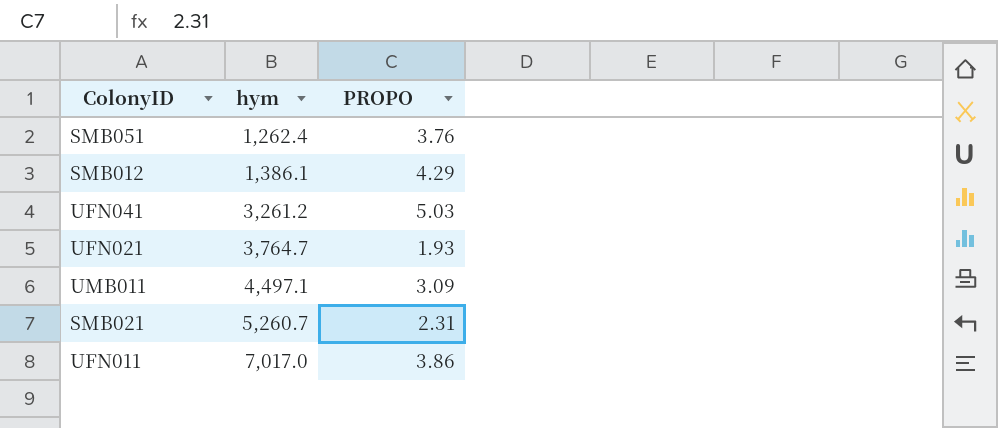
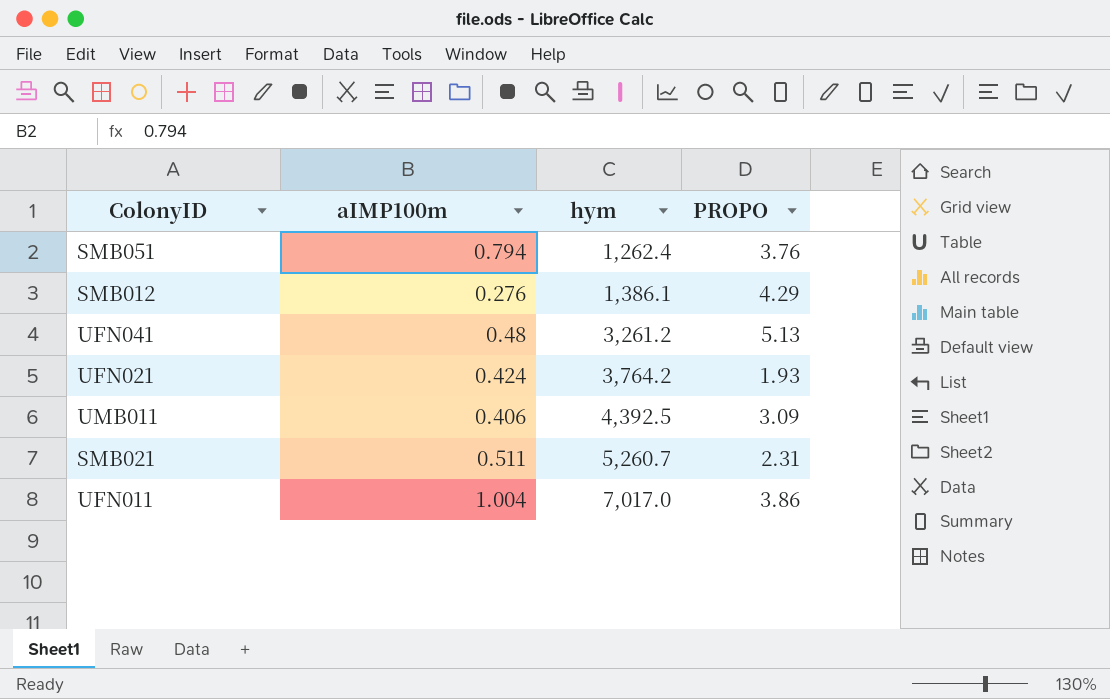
column aIMP100m | position: none -> 2
UFN041 | PROPO: 5.03 -> 5.13
UFN021 | hym: 3,764.7 -> 3,764.2
UMB011 | hym: 4,497.1 -> 4,392.5

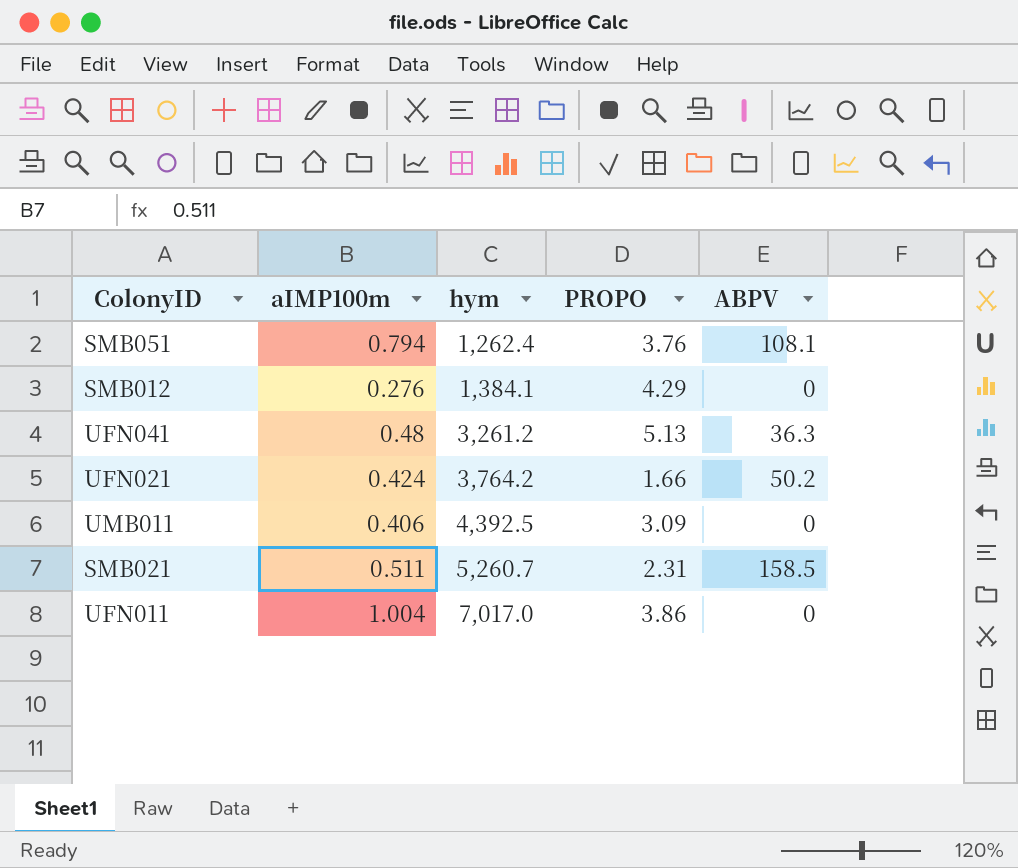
column ABPV | position: none -> 5
SMB012 | hym: 1,386.1 -> 1,384.1
UFN021 | PROPO: 1.93 -> 1.66

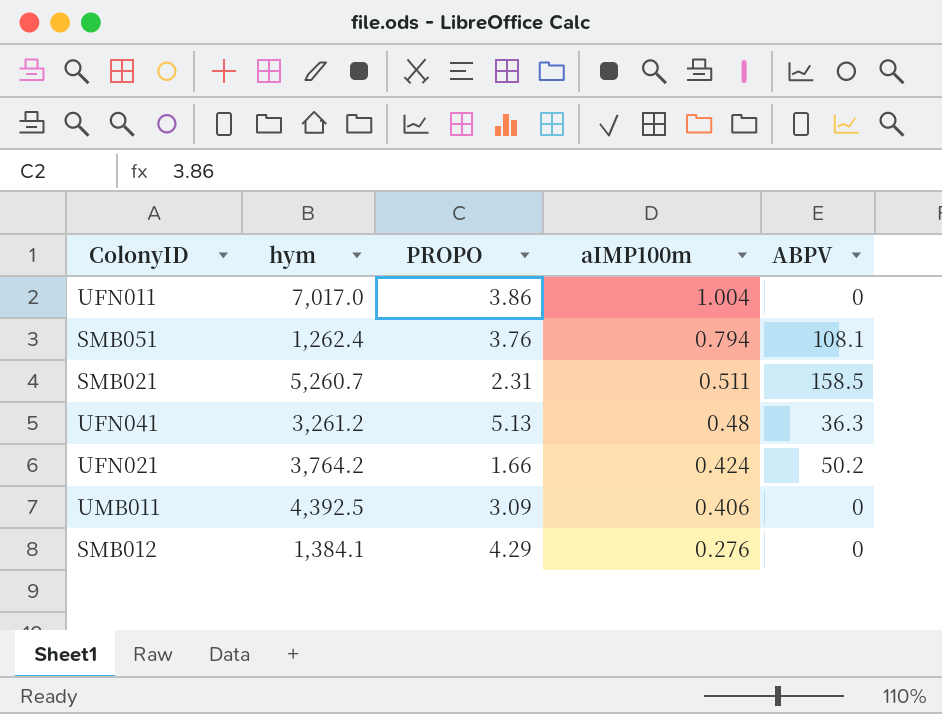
row order: hym ascending -> aIMP100m descending
column aIMP100m | position: 2 -> 4

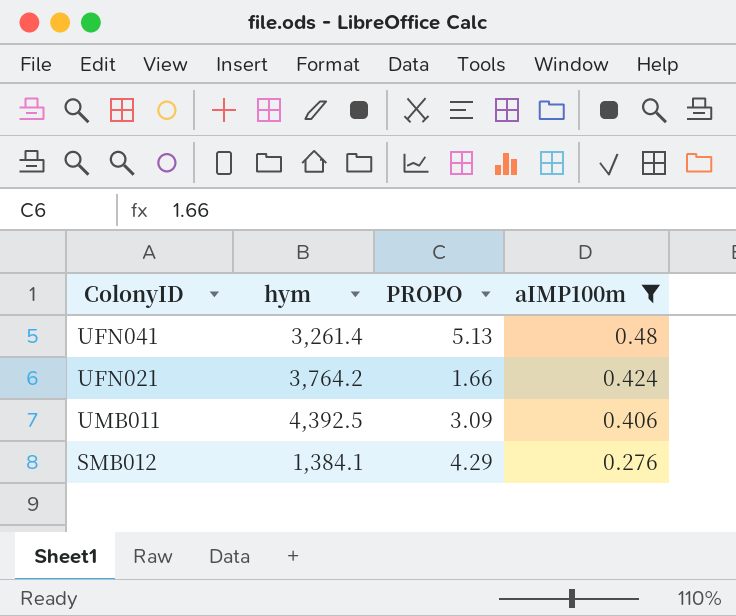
filter: none -> aIMP100m <= 0.48
column ABPV | position: 5 -> none
UFN041 | hym: 3,261.2 -> 3,261.4

